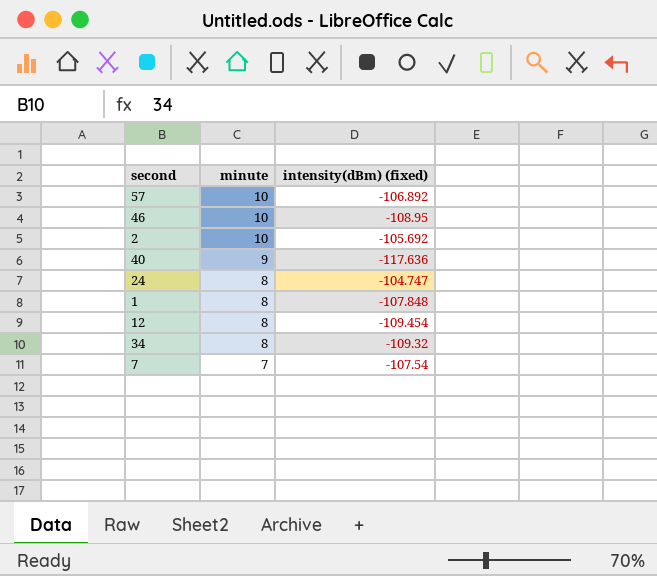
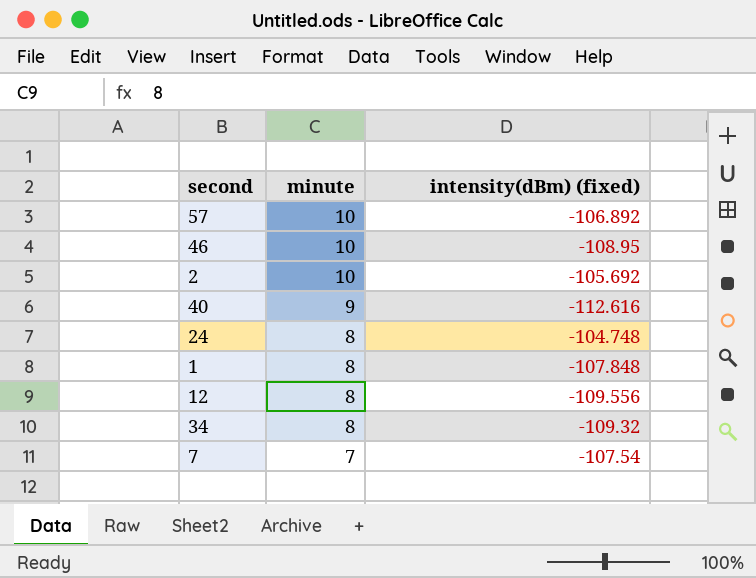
40 | intensity(dBm) (fixed): -117.636 -> -112.616
24 | intensity(dBm) (fixed): -104.747 -> -104.748
12 | intensity(dBm) (fixed): -109.454 -> -109.556

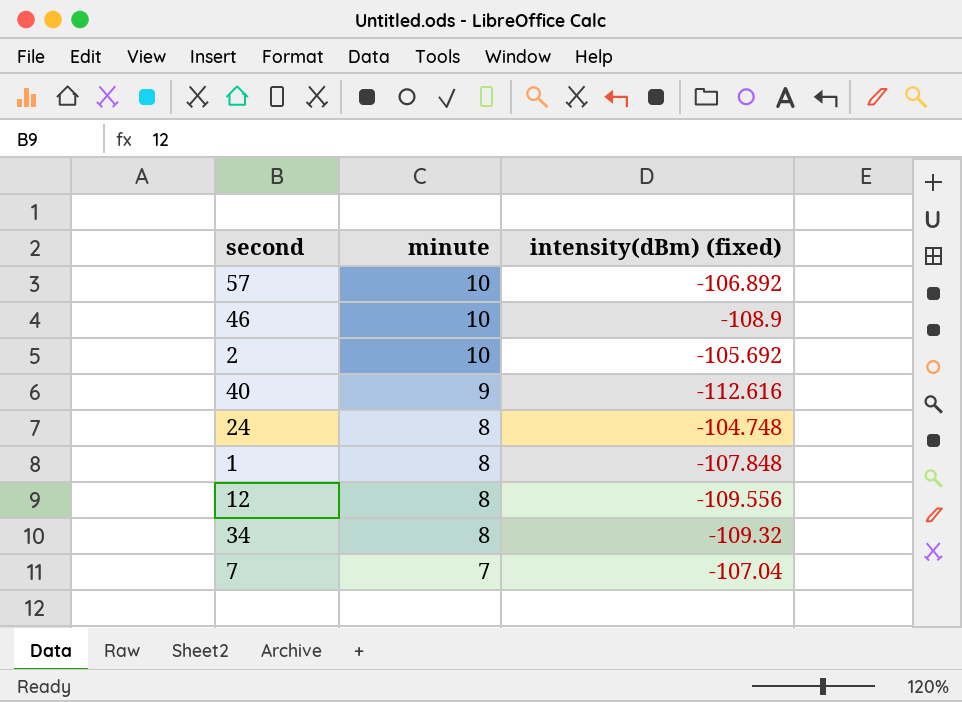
46 | intensity(dBm) (fixed): -108.95 -> -108.9
7 | intensity(dBm) (fixed): -107.54 -> -107.04

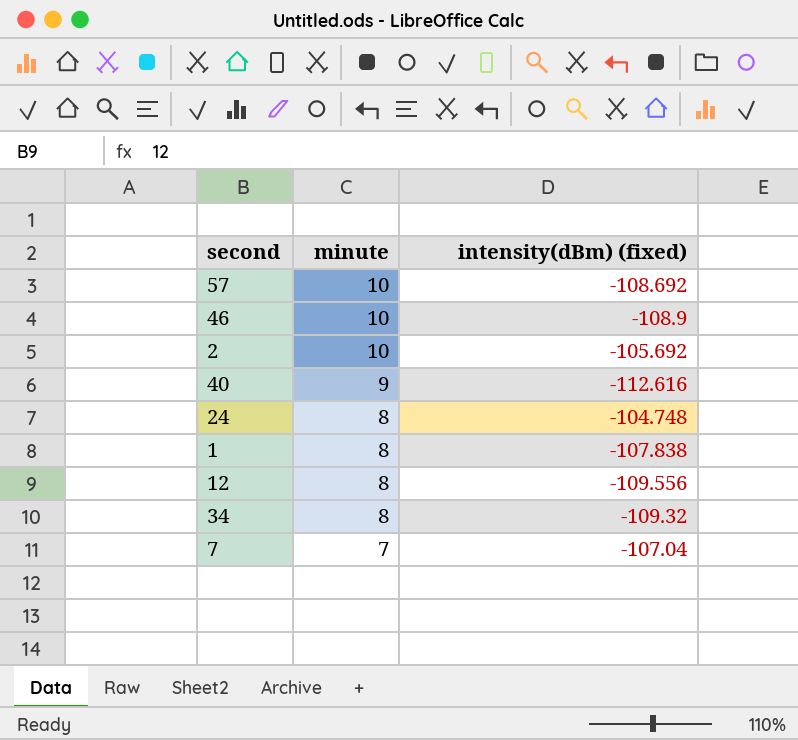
57 | intensity(dBm) (fixed): -106.892 -> -108.692
1 | intensity(dBm) (fixed): -107.848 -> -107.838

